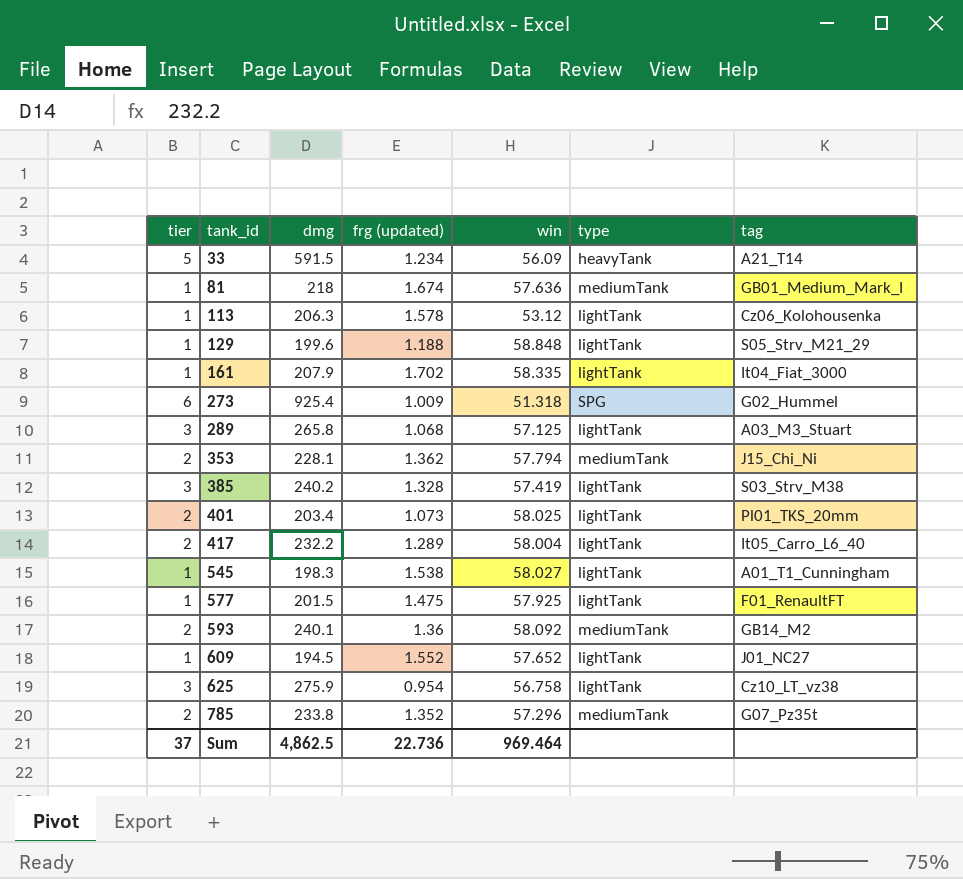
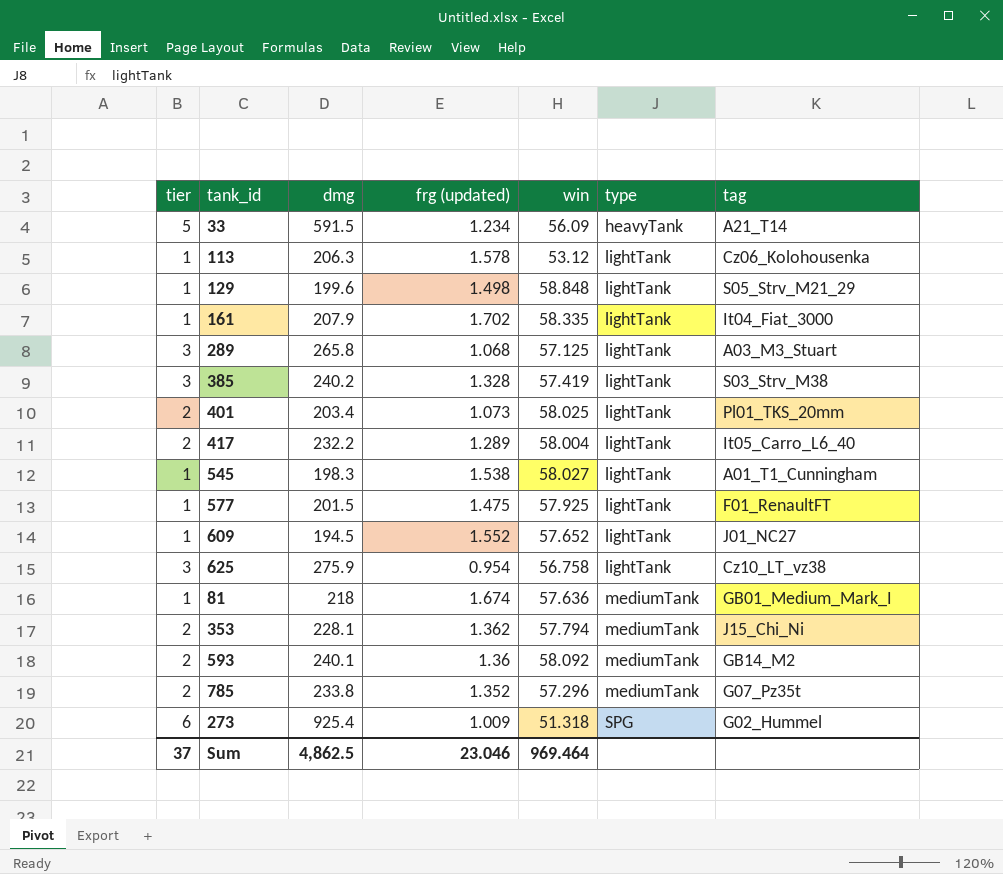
row order: tank_id ascending -> type ascending
129 | frg (updated): 1.188 -> 1.498
Sum | frg (updated): 22.736 -> 23.046

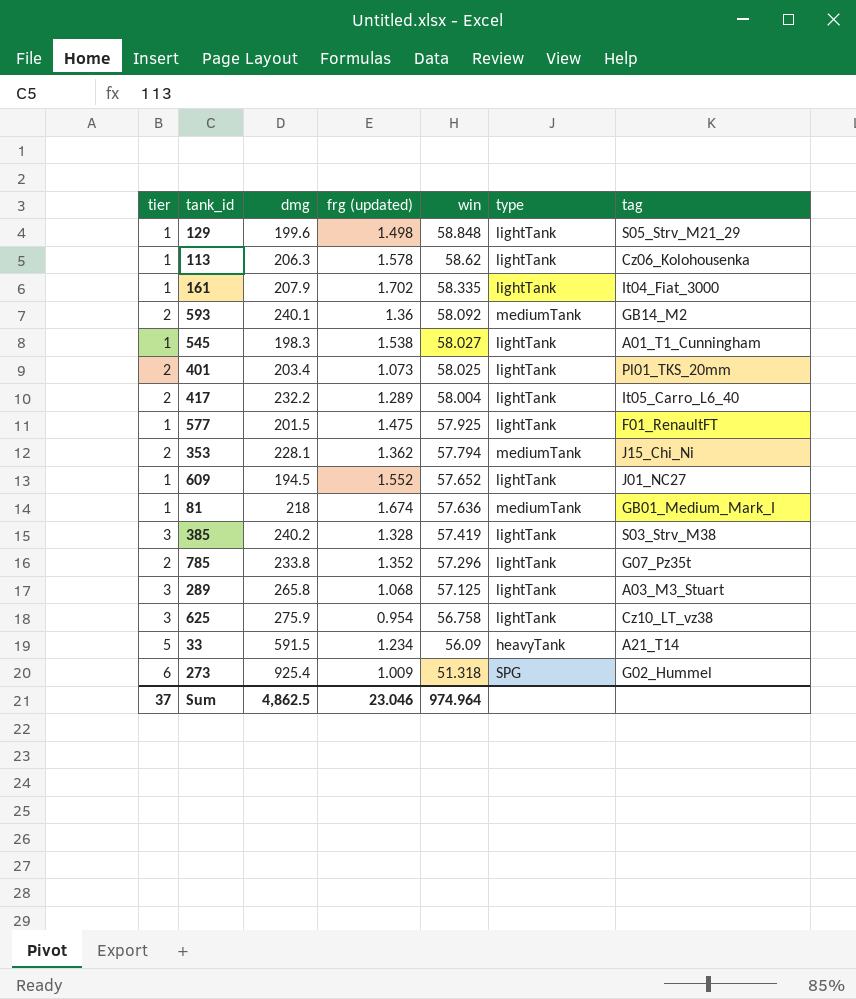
row order: type ascending -> win descending
113 | win: 53.12 -> 58.62
785 | type: mediumTank -> lightTank
Sum | win: 969.464 -> 974.964

